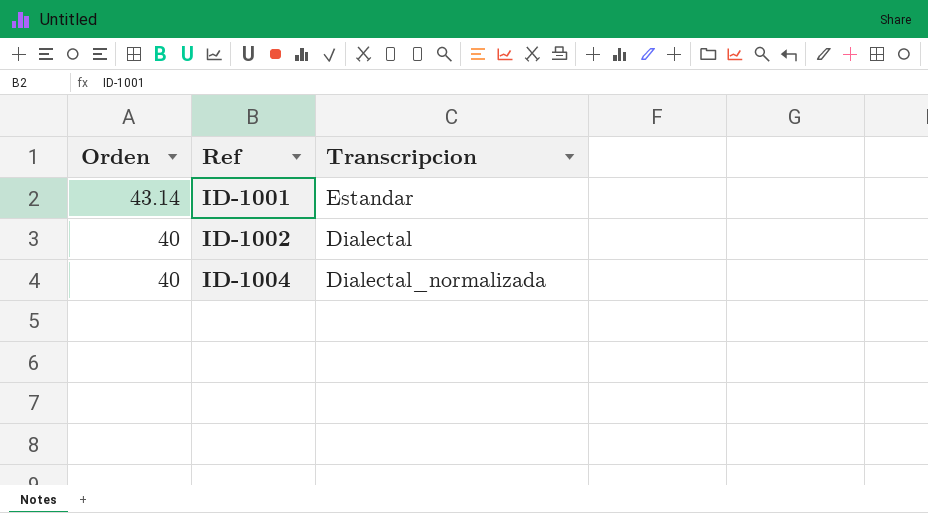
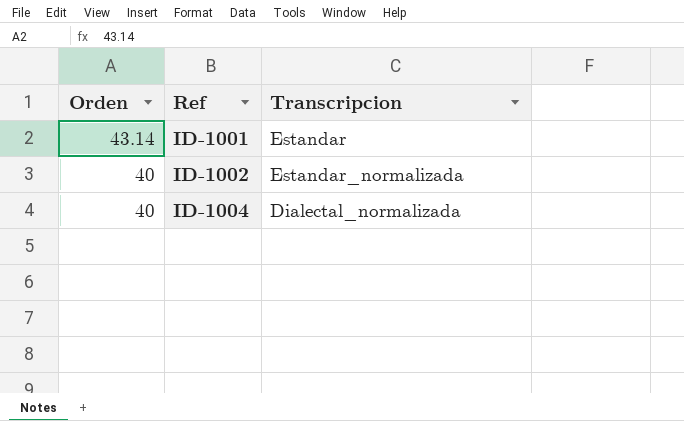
ID-1002 | Transcripcion: Dialectal -> Estandar_normalizada

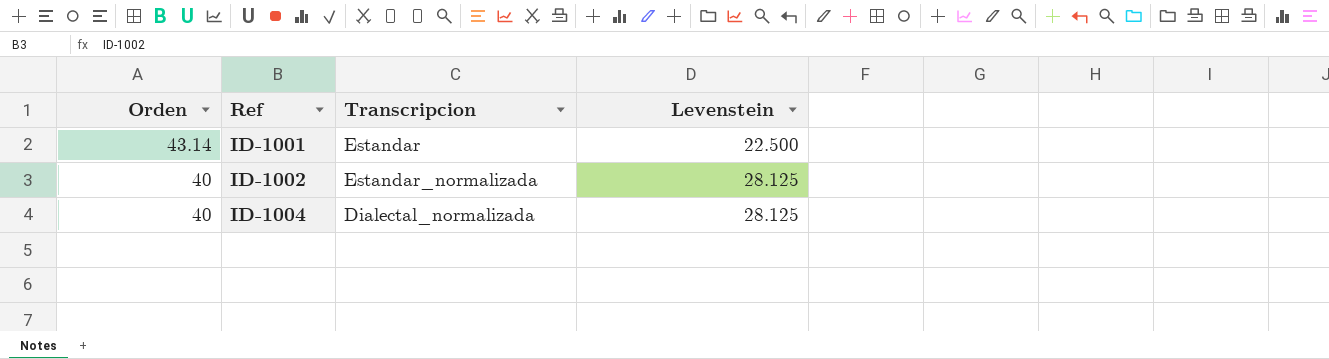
column Levenstein | position: none -> 4

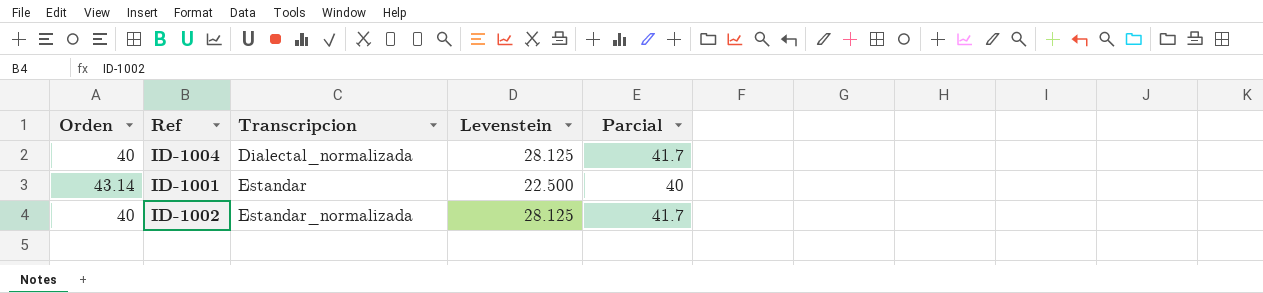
row order: Orden descending -> Transcripcion ascending
column Parcial | position: none -> 5

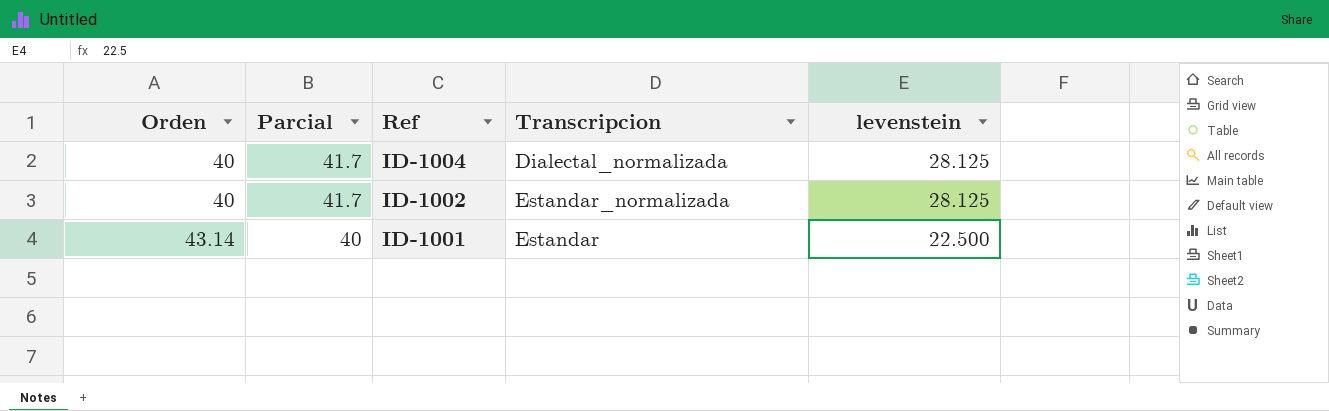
row order: Transcripcion ascending -> Orden ascending
column Parcial | position: 5 -> 2
column name: Levenstein -> levenstein

